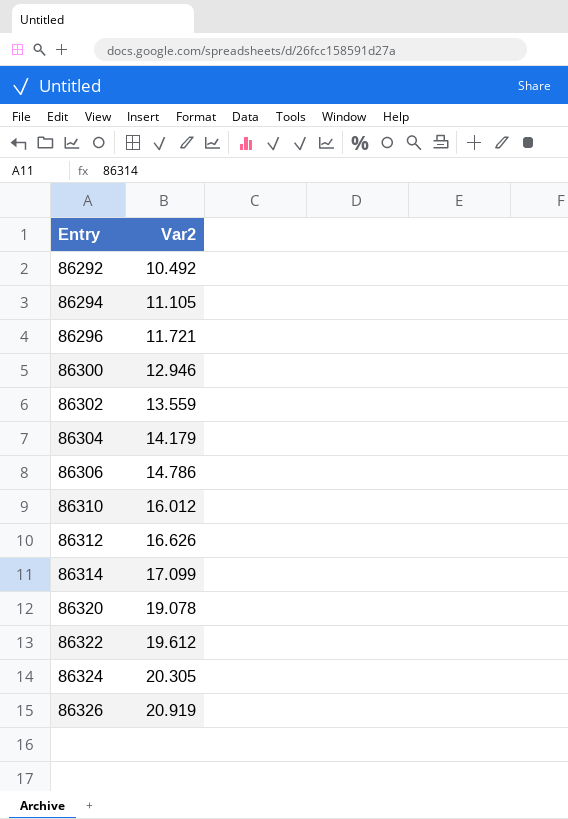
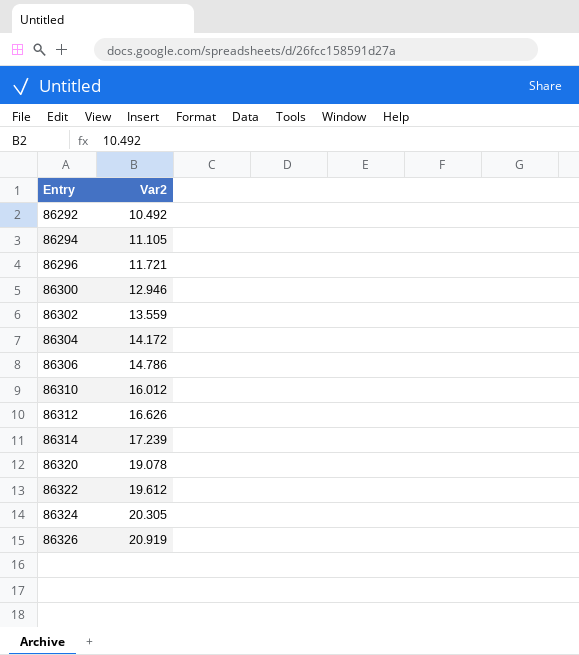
86304 | Var2: 14.179 -> 14.172
86314 | Var2: 17.099 -> 17.239

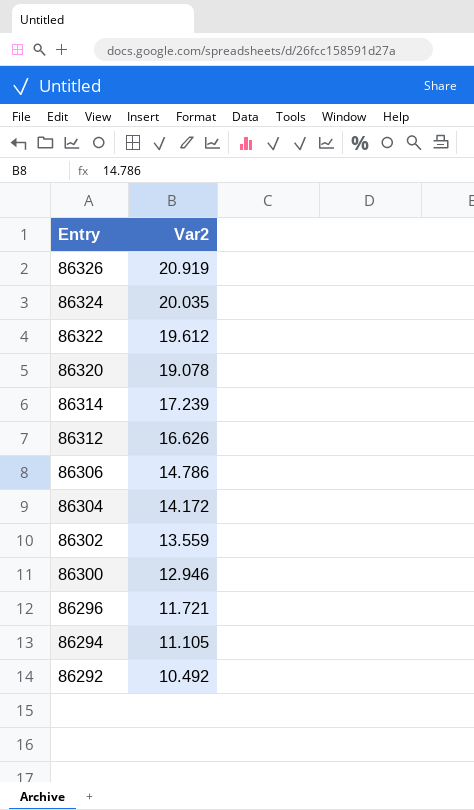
row order: Entry ascending -> Entry descending
row 86310: 16.012 -> none
86324 | Var2: 20.305 -> 20.035

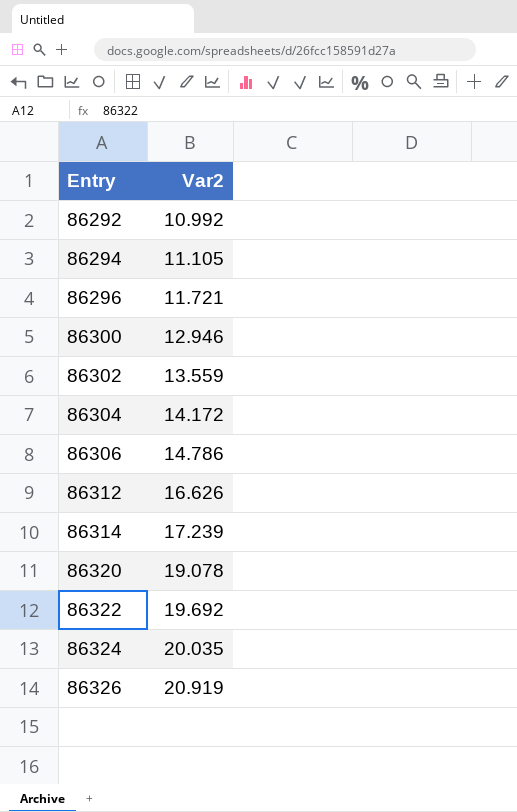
row order: Entry descending -> Entry ascending
86292 | Var2: 10.492 -> 10.992
86322 | Var2: 19.612 -> 19.692

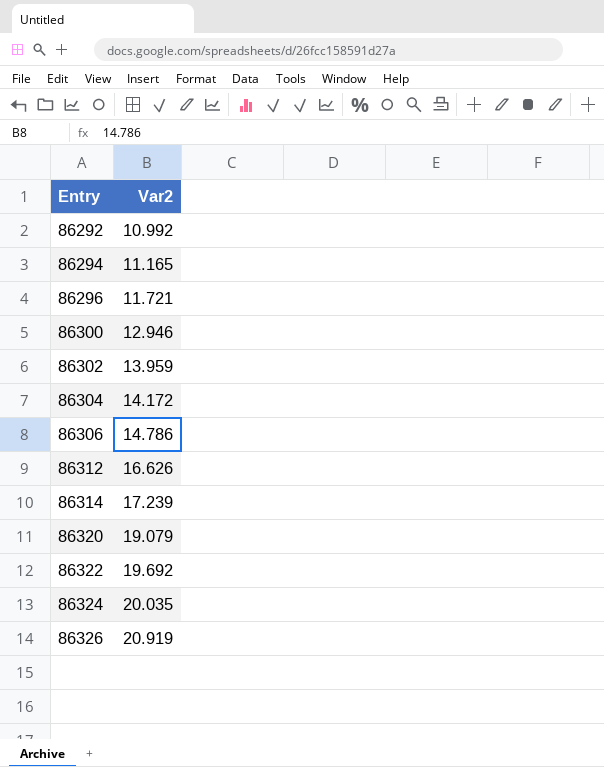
86294 | Var2: 11.105 -> 11.165
86302 | Var2: 13.559 -> 13.959
86320 | Var2: 19.078 -> 19.079

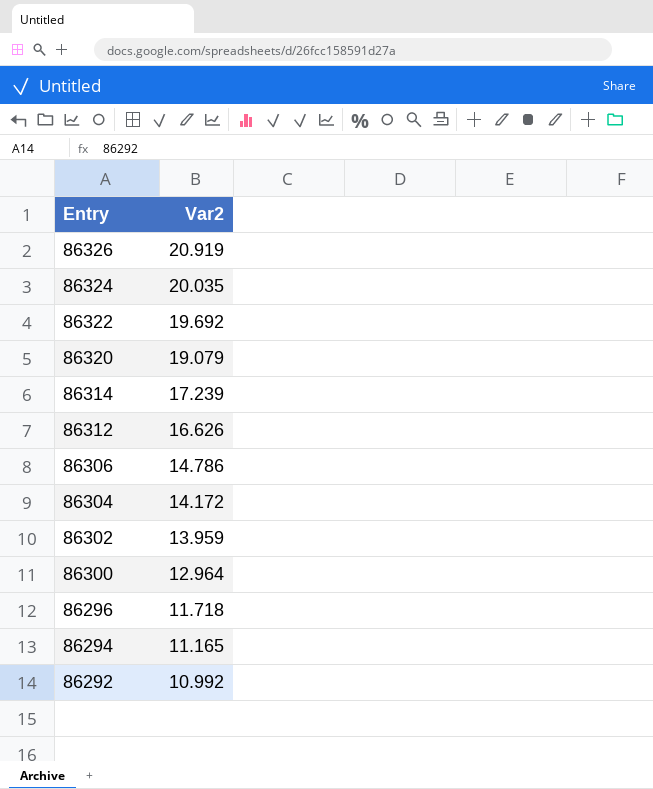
row order: Entry ascending -> Entry descending
86300 | Var2: 12.946 -> 12.964
86296 | Var2: 11.721 -> 11.718

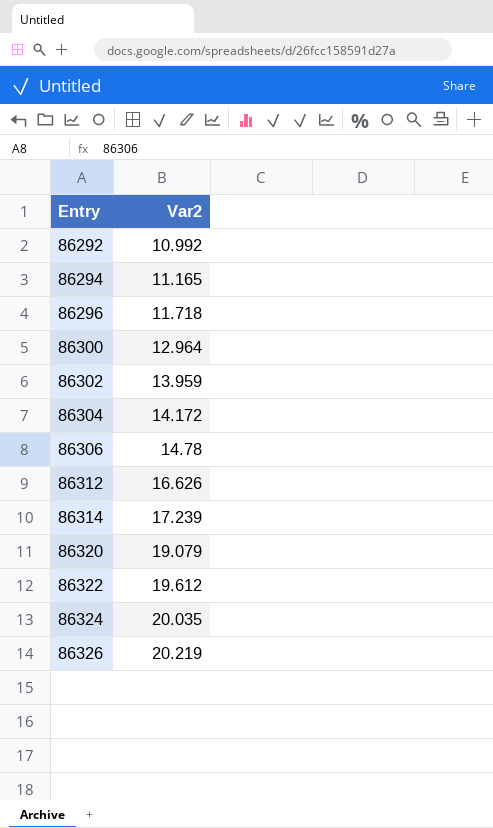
row order: Entry descending -> Entry ascending
86306 | Var2: 14.786 -> 14.78
86322 | Var2: 19.692 -> 19.612
86326 | Var2: 20.919 -> 20.219

